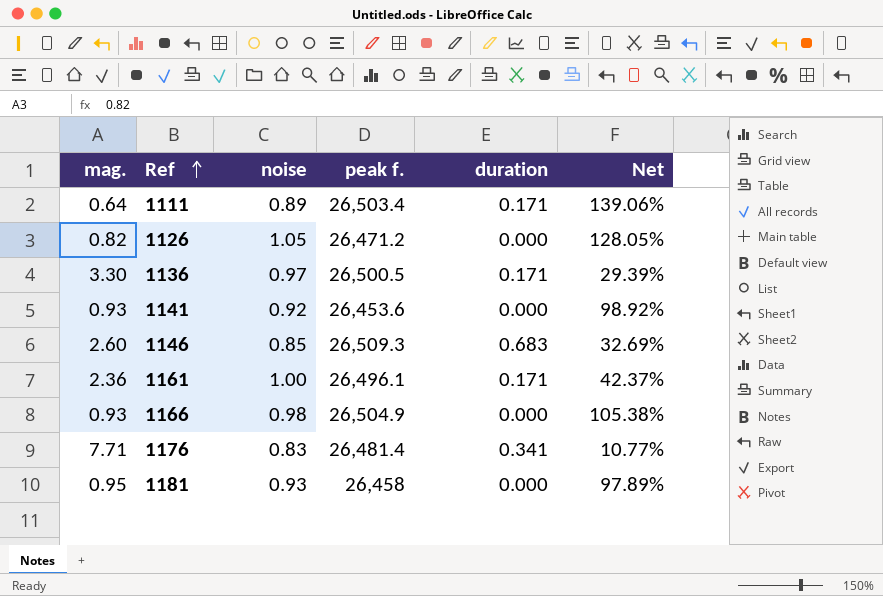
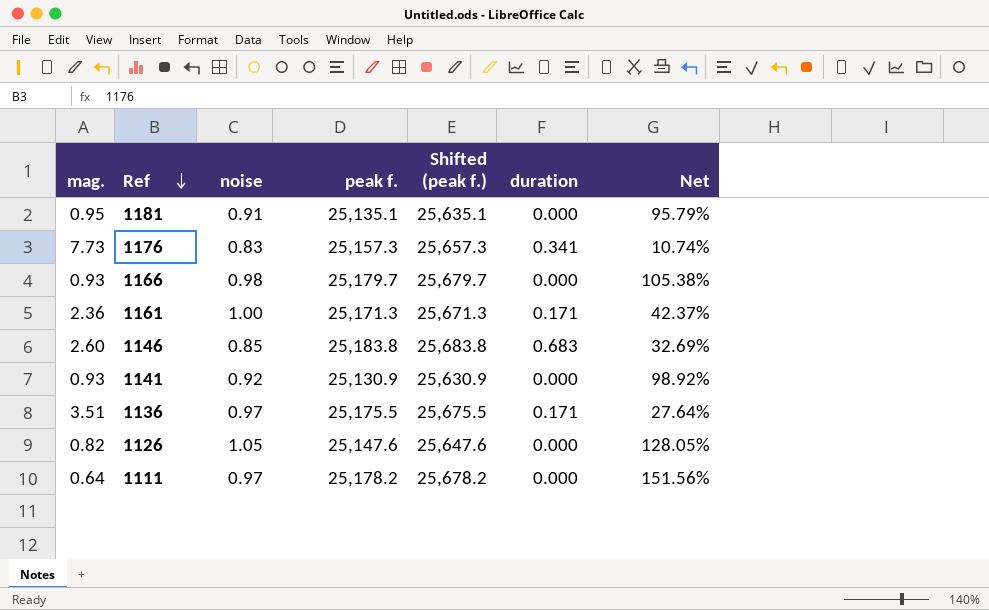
row order: Ref ascending -> Ref descending
column Shifted (peak f.) | formula: none -> [peak f.] + 500
1181 | noise: 0.93 -> 0.91
1181 | peak f.: 26,458 -> 25,135.1
1181 | Net: 97.89% -> 95.79%
1176 | mag.: 7.71 -> 7.73
1176 | peak f.: 26,481.4 -> 25,157.3
1176 | Net: 10.77% -> 10.74%
1166 | peak f.: 26,504.9 -> 25,179.7
1161 | peak f.: 26,496.1 -> 25,171.3
1146 | peak f.: 26,509.3 -> 25,183.8
1141 | peak f.: 26,453.6 -> 25,130.9
1136 | mag.: 3.30 -> 3.51
1136 | peak f.: 26,500.5 -> 25,175.5
1136 | Net: 29.39% -> 27.64%
1126 | peak f.: 26,471.2 -> 25,147.6
1111 | noise: 0.89 -> 0.97
1111 | peak f.: 26,503.4 -> 25,178.2
1111 | duration: 0.171 -> 0.000
1111 | Net: 139.06% -> 151.56%

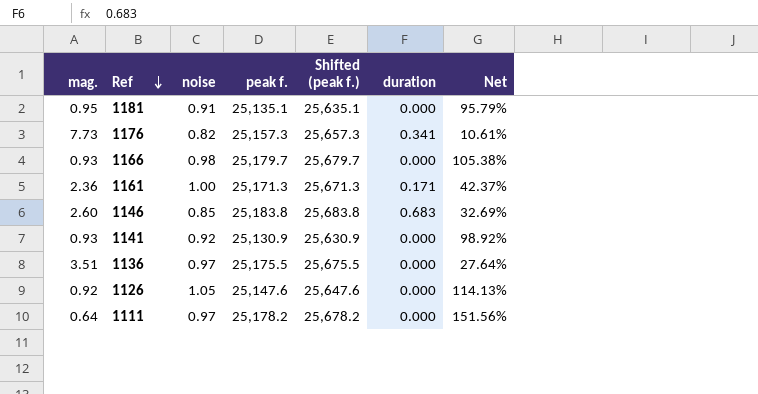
1176 | noise: 0.83 -> 0.82
1176 | Net: 10.74% -> 10.61%
1136 | duration: 0.171 -> 0.000
1126 | mag.: 0.82 -> 0.92
1126 | Net: 128.05% -> 114.13%

